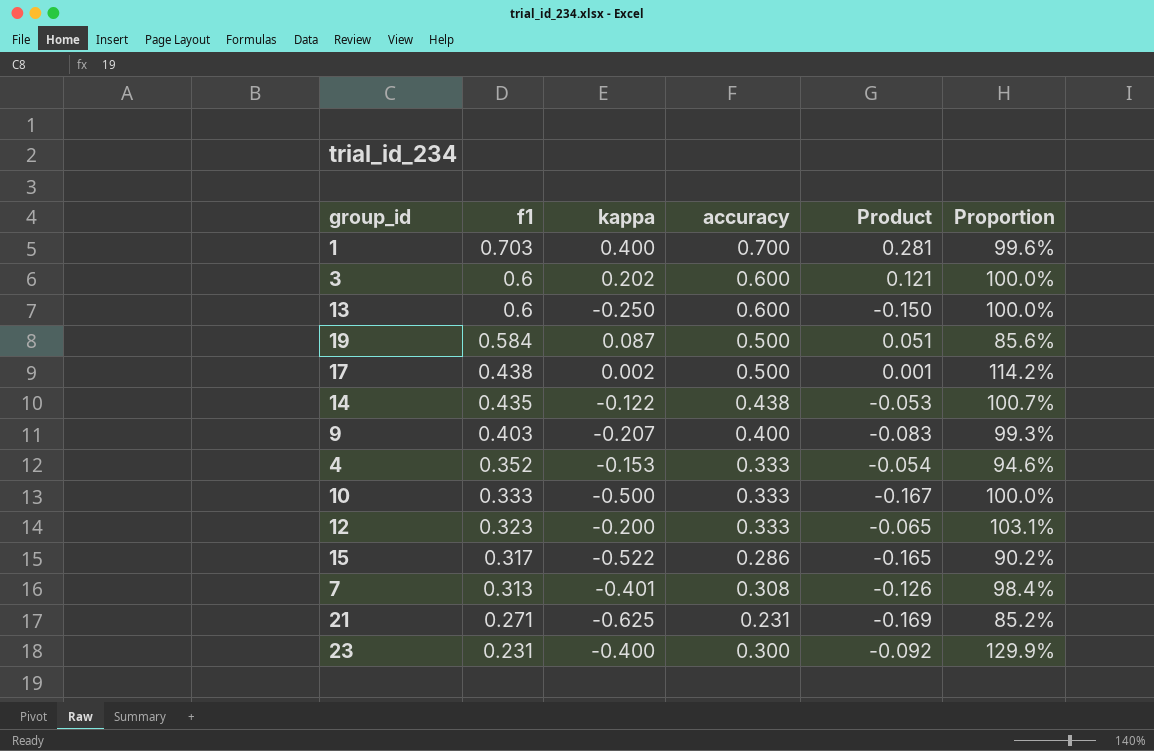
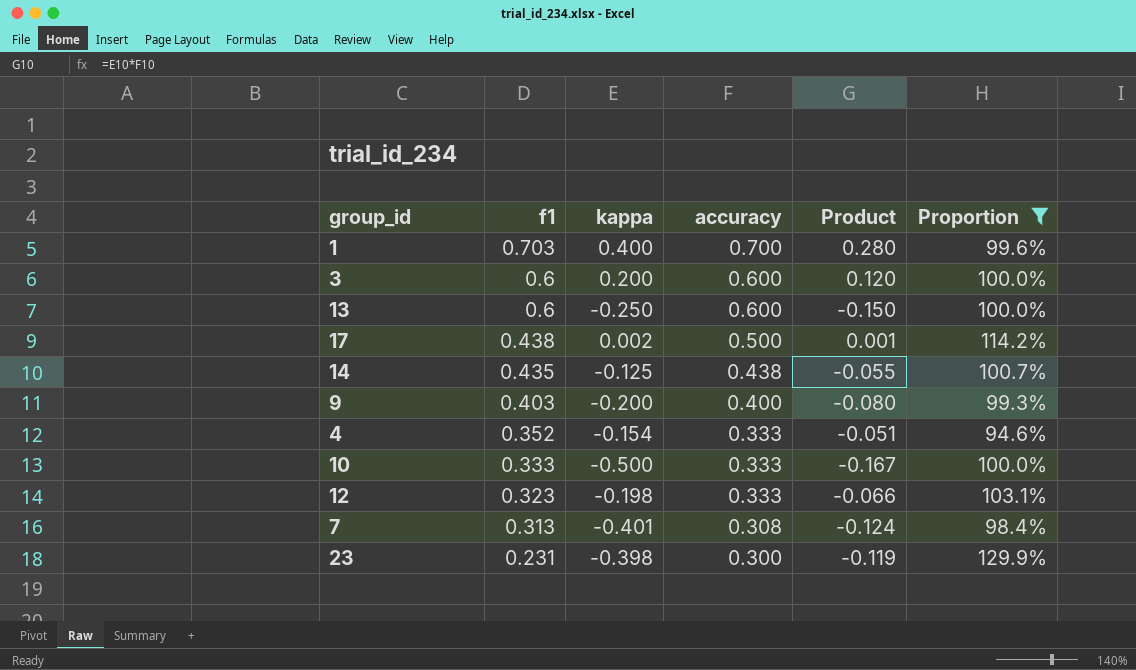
filter: none -> Proportion >= 94.6%
column Product | formula: [f1] * [kappa] -> [kappa] * [accuracy]
3 | kappa: 0.202 -> 0.200
14 | kappa: -0.122 -> -0.125
9 | kappa: -0.207 -> -0.200
4 | kappa: -0.153 -> -0.154
12 | kappa: -0.200 -> -0.198
23 | kappa: -0.400 -> -0.398

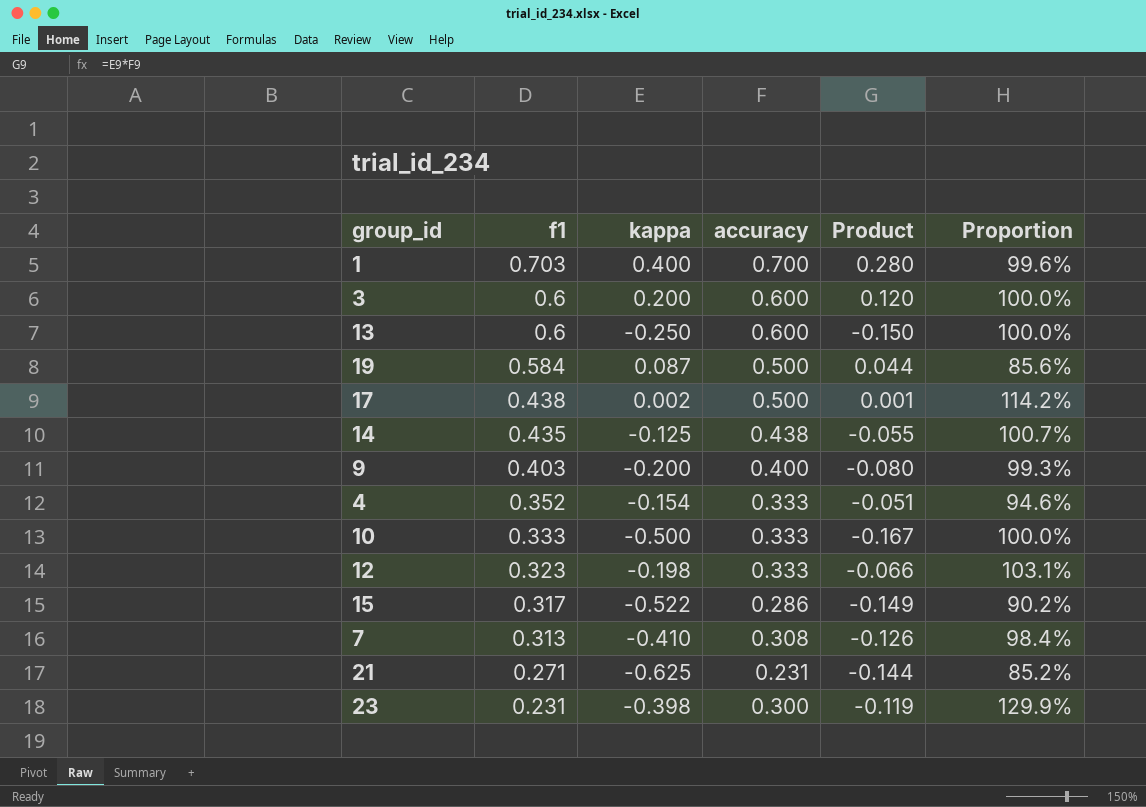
filter: Proportion >= 94.6% -> none
7 | kappa: -0.401 -> -0.410
7 | Product: -0.124 -> -0.126

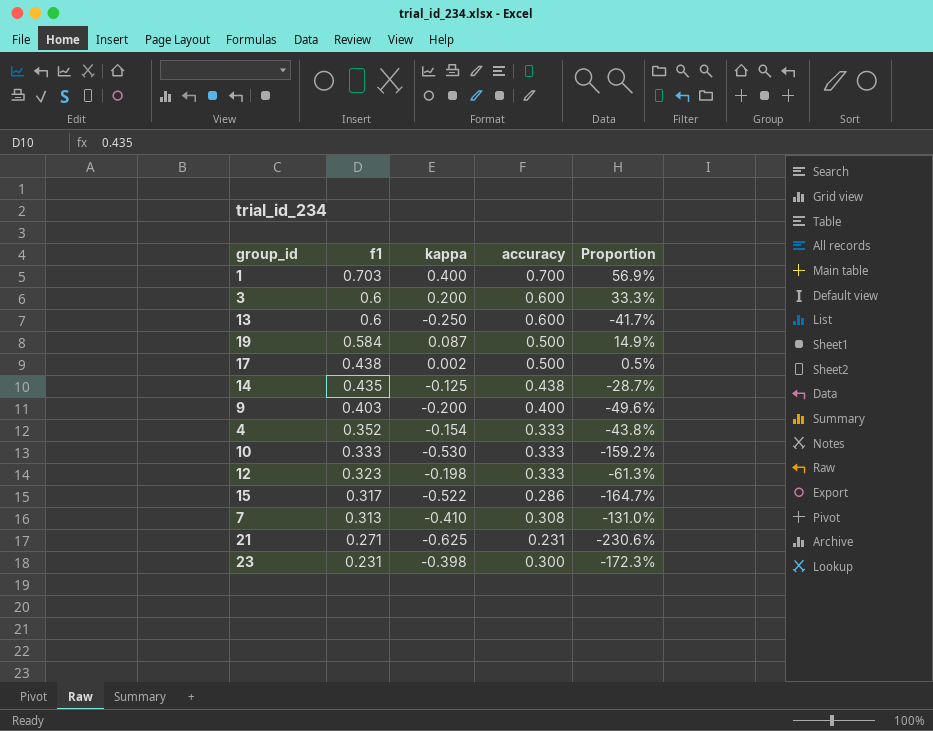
column Product | formula: [kappa] * [accuracy] -> none
column Proportion | formula: [accuracy] / [f1] -> [kappa] / [f1]
10 | kappa: -0.500 -> -0.530

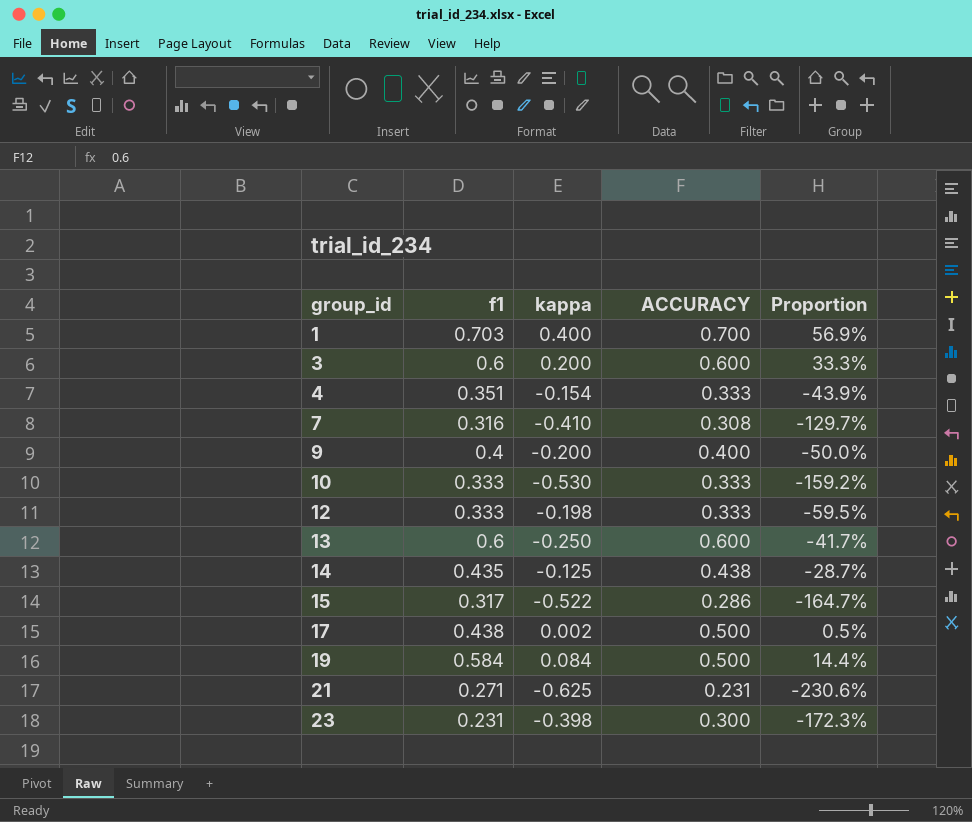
row order: f1 descending -> group_id ascending
column name: accuracy -> ACCURACY
4 | f1: 0.352 -> 0.351
4 | Proportion: -43.8% -> -43.9%
7 | f1: 0.313 -> 0.316
7 | Proportion: -131.0% -> -129.7%
9 | f1: 0.403 -> 0.4
9 | Proportion: -49.6% -> -50.0%
12 | f1: 0.323 -> 0.333
12 | Proportion: -61.3% -> -59.5%
19 | kappa: 0.087 -> 0.084
19 | Proportion: 14.9% -> 14.4%

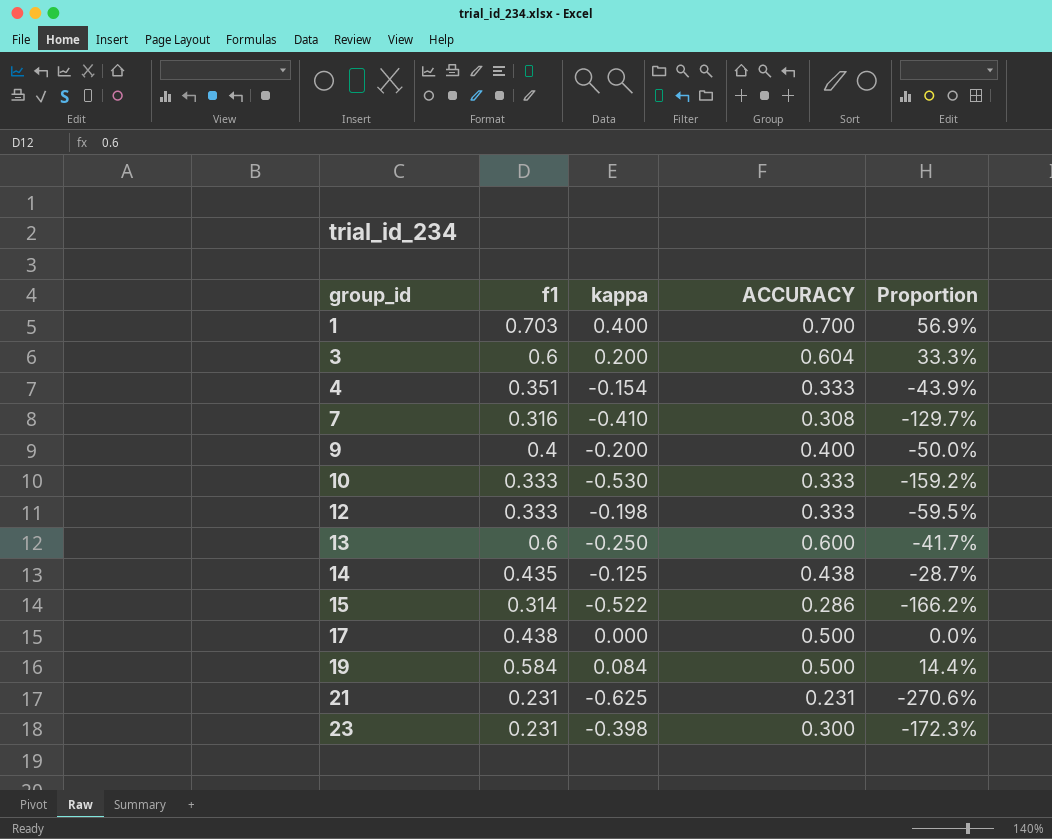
3 | ACCURACY: 0.600 -> 0.604
15 | f1: 0.317 -> 0.314
15 | Proportion: -164.7% -> -166.2%
17 | kappa: 0.002 -> 0.000
17 | Proportion: 0.5% -> 0.0%
21 | f1: 0.271 -> 0.231
21 | Proportion: -230.6% -> -270.6%

